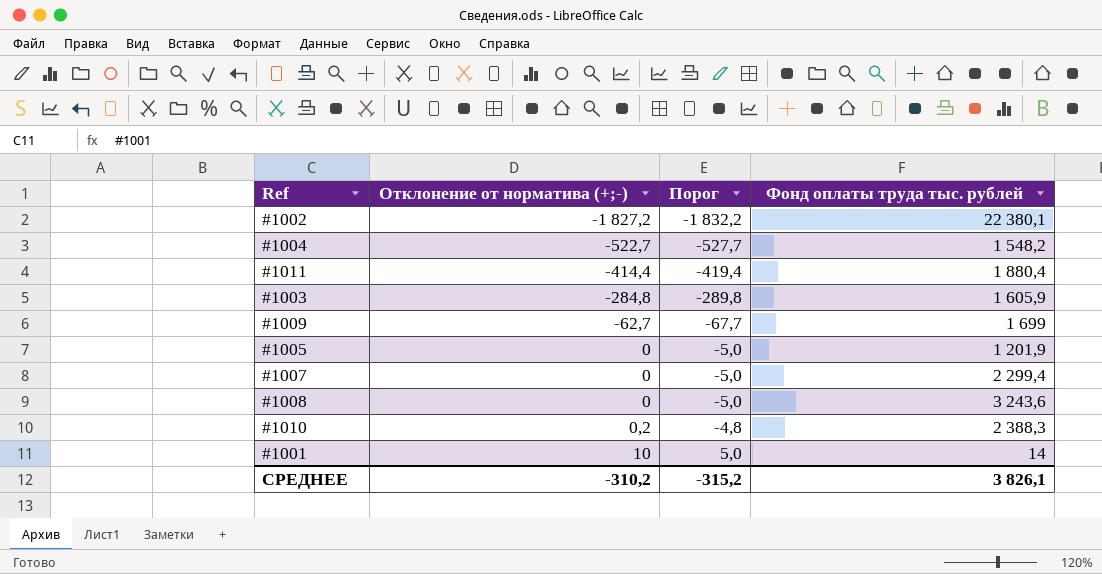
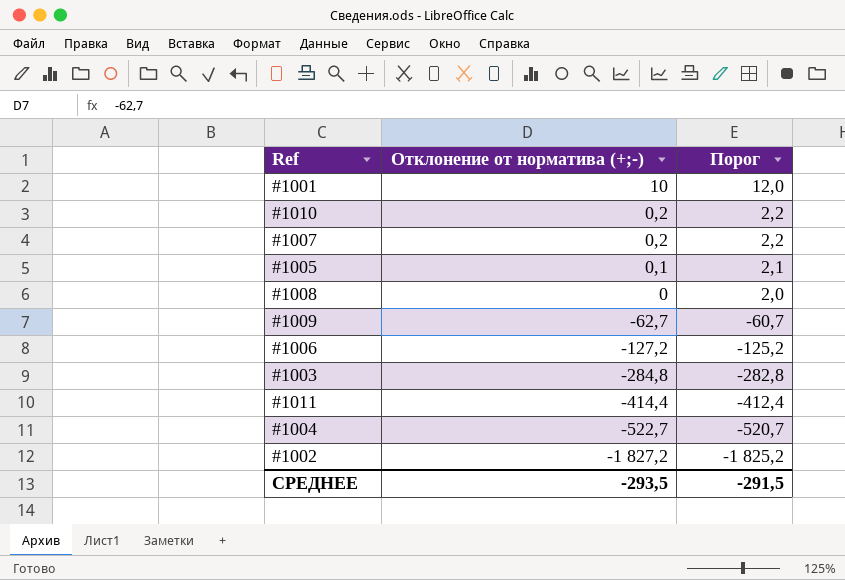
row order: Отклонение от норматива (+;-) ascending -> Отклонение от норматива (+;-) descending
column Фонд оплаты труда тыс. рублей | position: 4 -> none
column Порог | formula: [Отклонение от норматива (+;-)] - 5 -> [Отклонение от норматива (+;-)] + 2
#1007 | Отклонение от норматива (+;-): 0 -> 0,2
#1005 | Отклонение от норматива (+;-): 0 -> 0,1
row #1006: none -> -127,2 | -125,2
СРЕДНЕЕ | Отклонение от норматива (+;-): -310,2 -> -293,5
СРЕДНЕЕ | Порог: -315,2 -> -291,5

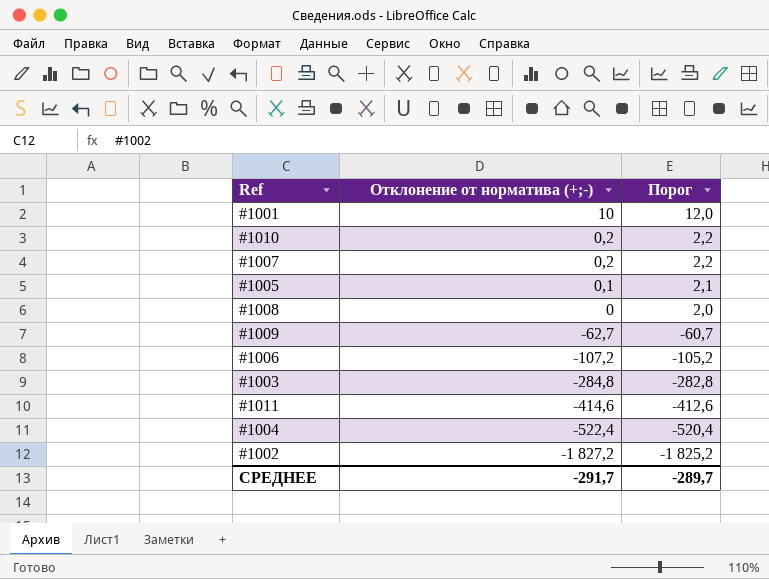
#1006 | Отклонение от норматива (+;-): -127,2 -> -107,2
#1006 | Порог: -125,2 -> -105,2
#1011 | Отклонение от норматива (+;-): -414,4 -> -414,6
#1011 | Порог: -412,4 -> -412,6
#1004 | Отклонение от норматива (+;-): -522,7 -> -522,4
#1004 | Порог: -520,7 -> -520,4
СРЕДНЕЕ | Отклонение от норматива (+;-): -293,5 -> -291,7
СРЕДНЕЕ | Порог: -291,5 -> -289,7

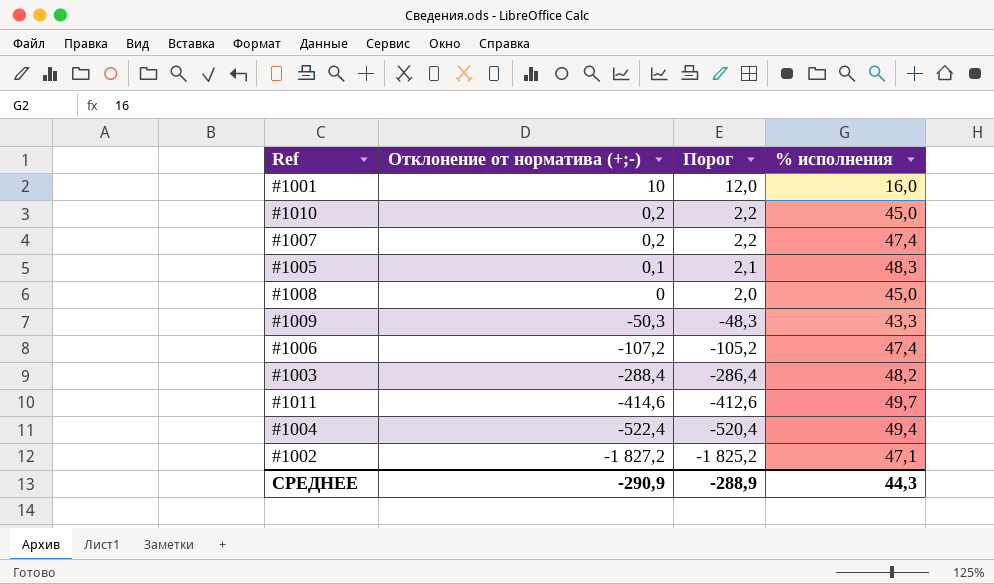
column % исполнения | position: none -> 4
#1009 | Отклонение от норматива (+;-): -62,7 -> -50,3
#1009 | Порог: -60,7 -> -48,3
#1003 | Отклонение от норматива (+;-): -284,8 -> -288,4
#1003 | Порог: -282,8 -> -286,4
СРЕДНЕЕ | Отклонение от норматива (+;-): -291,7 -> -290,9
СРЕДНЕЕ | Порог: -289,7 -> -288,9

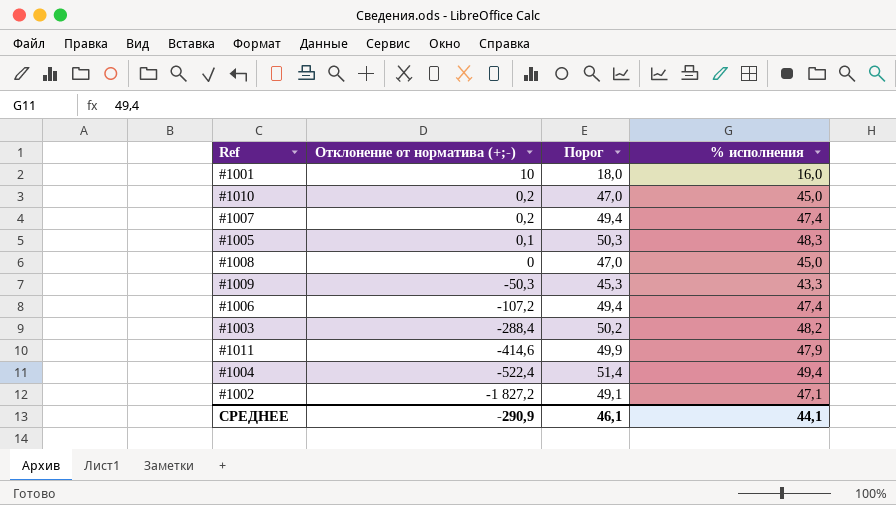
column Порог | formula: [Отклонение от норматива (+;-)] + 2 -> [% исполнения] + 2
#1011 | % исполнения: 49,7 -> 47,9
СРЕДНЕЕ | Порог: -288,9 -> 46,1
СРЕДНЕЕ | % исполнения: 44,3 -> 44,1

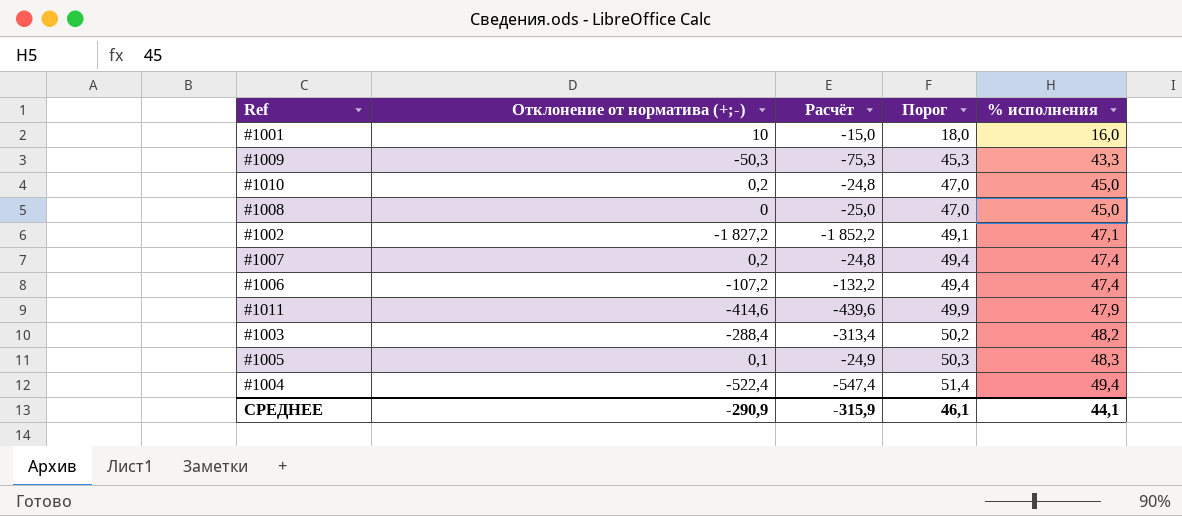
row order: Отклонение от норматива (+;-) descending -> Порог ascending
column Расчёт | formula: none -> [Отклонение от норматива (+;-)] - 25

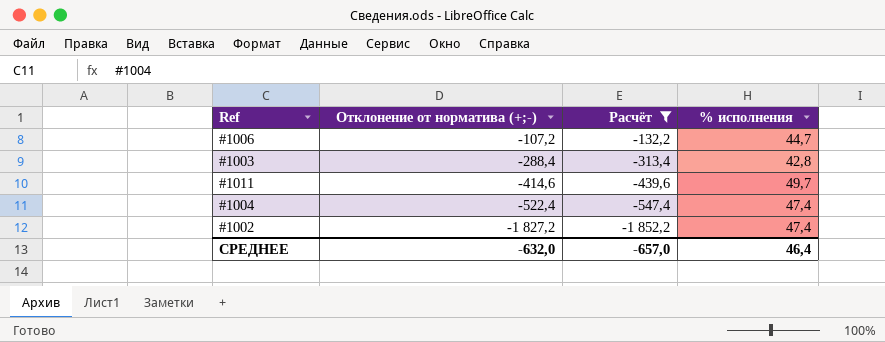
filter: none -> Расчёт <= -132,2
row order: Порог ascending -> Отклонение от норматива (+;-) descending
column Порог | formula: [% исполнения] + 2 -> none
#1006 | % исполнения: 47,4 -> 44,7
#1003 | % исполнения: 48,2 -> 42,8
#1011 | % исполнения: 47,9 -> 49,7
#1004 | % исполнения: 49,4 -> 47,4
#1002 | % исполнения: 47,1 -> 47,4
СРЕДНЕЕ | Отклонение от норматива (+;-): -290,9 -> -632,0
СРЕДНЕЕ | Расчёт: -315,9 -> -657,0
СРЕДНЕЕ | % исполнения: 44,1 -> 46,4

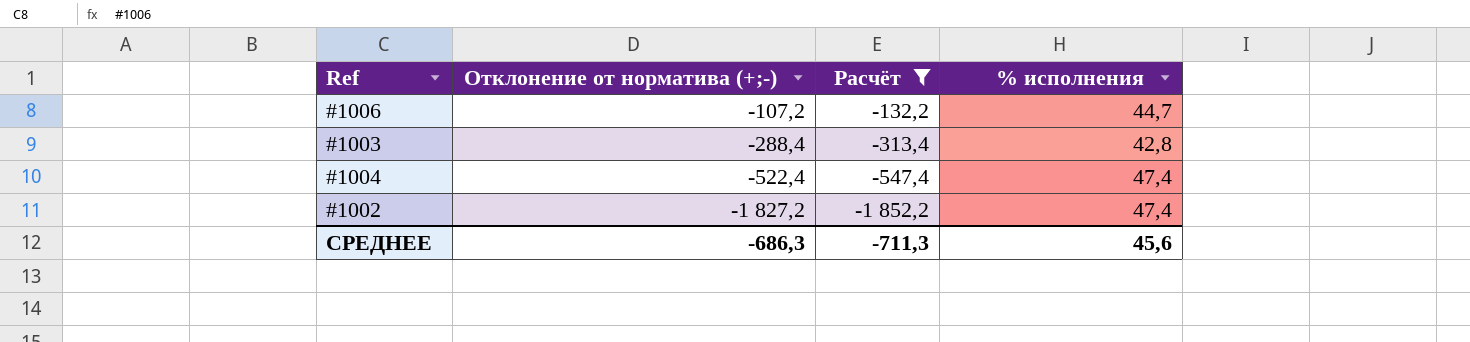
row #1011: -414,6 | -439,6 | 49,7 -> none
СРЕДНЕЕ | Отклонение от норматива (+;-): -632,0 -> -686,3
СРЕДНЕЕ | Расчёт: -657,0 -> -711,3
СРЕДНЕЕ | % исполнения: 46,4 -> 45,6

